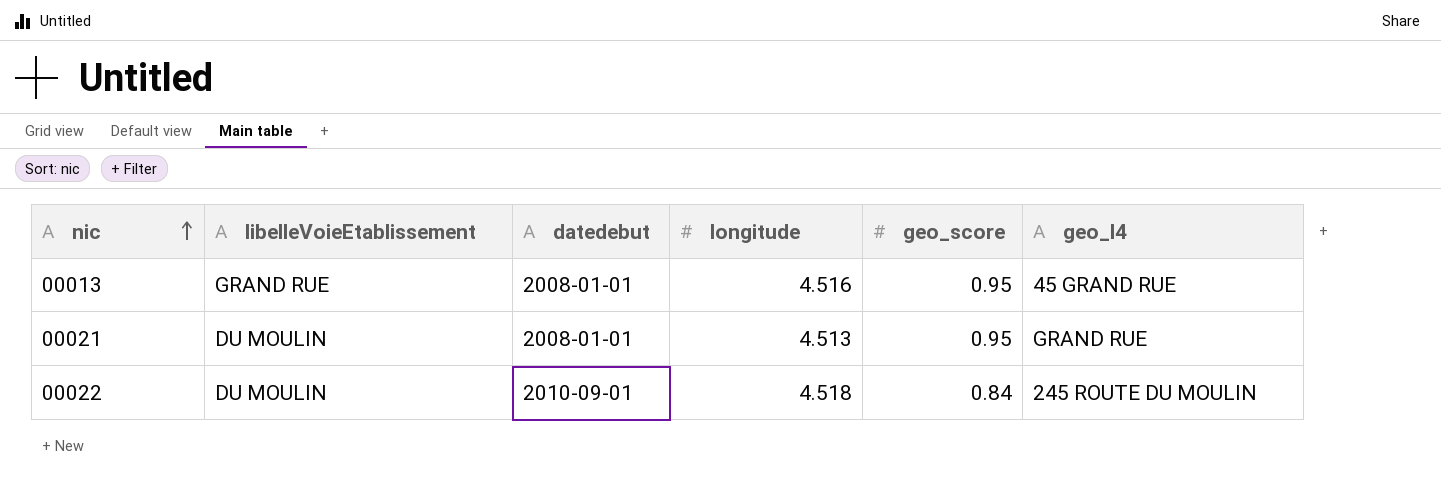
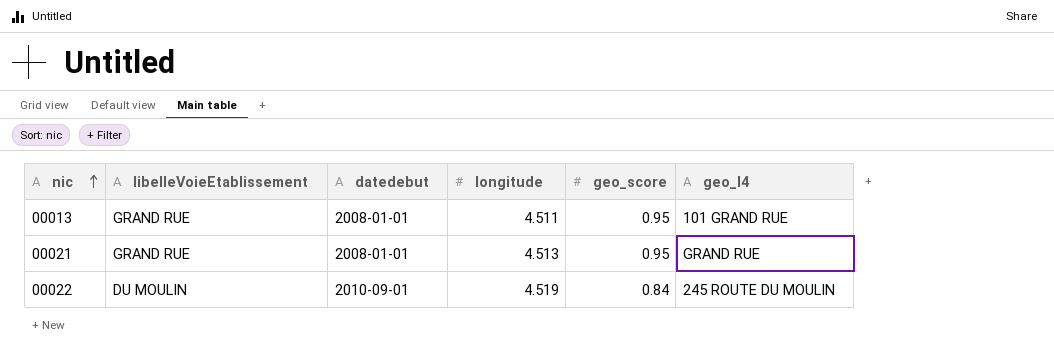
00013 | longitude: 4.516 -> 4.511
00013 | geo_l4: 45 GRAND RUE -> 101 GRAND RUE
00021 | libelleVoieEtablissement: DU MOULIN -> GRAND RUE
00022 | longitude: 4.518 -> 4.519

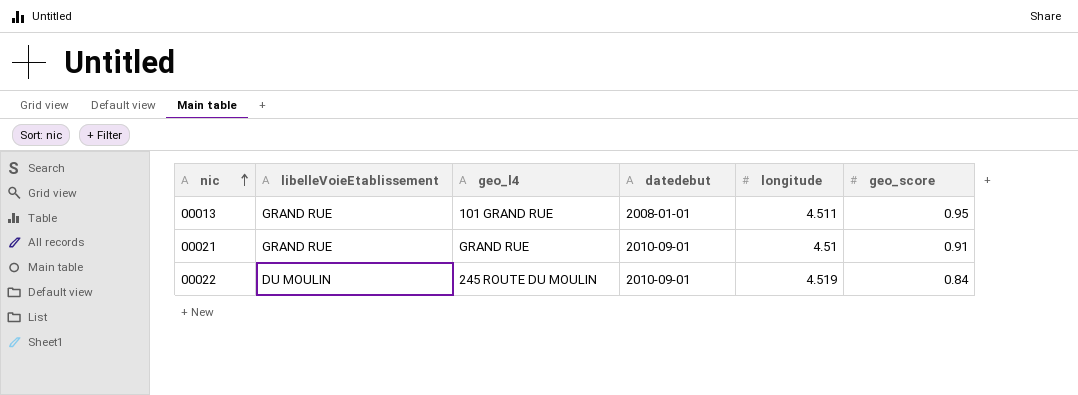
column geo_l4 | position: 6 -> 3
00021 | datedebut: 2008-01-01 -> 2010-09-01
00021 | longitude: 4.513 -> 4.51
00021 | geo_score: 0.95 -> 0.91

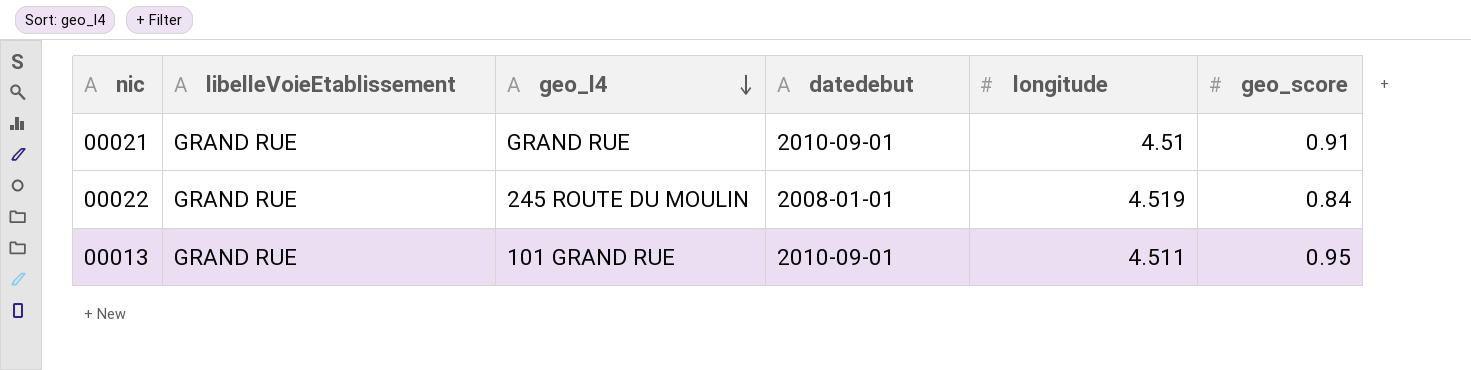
row order: nic ascending -> geo_l4 descending
00022 | libelleVoieEtablissement: DU MOULIN -> GRAND RUE
00022 | datedebut: 2010-09-01 -> 2008-01-01
00013 | datedebut: 2008-01-01 -> 2010-09-01

